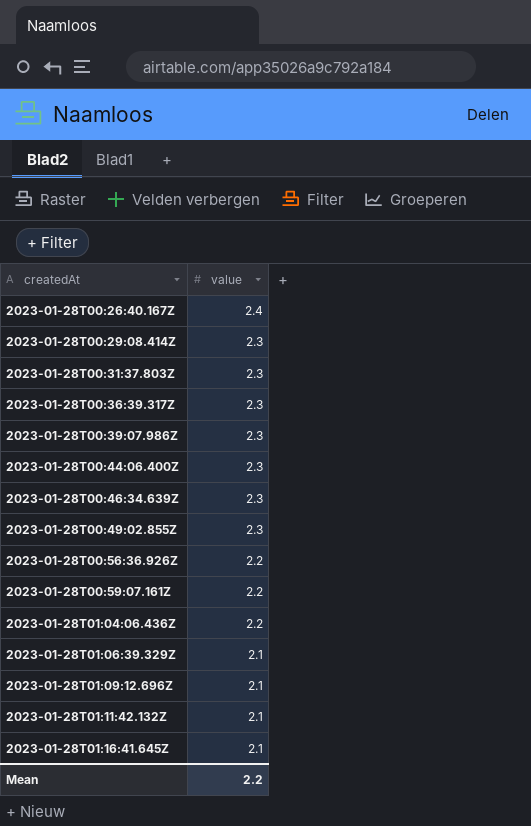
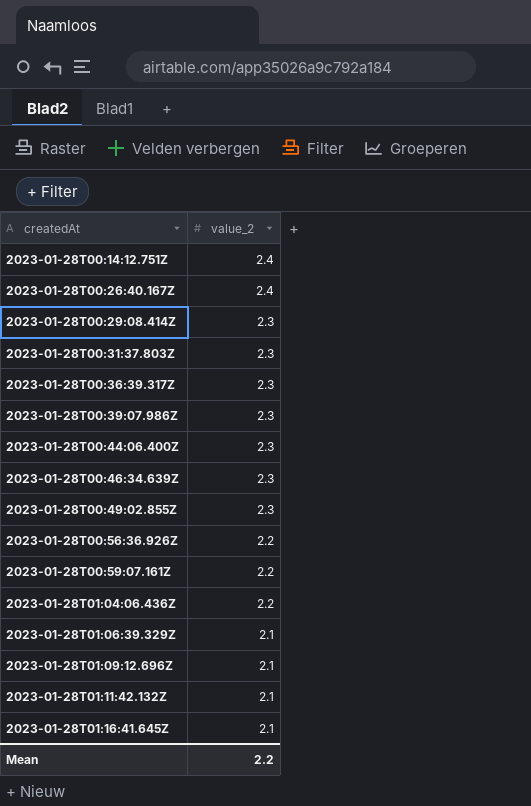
column name: value -> value_2
row 2023-01-28T00:14:12.751Z: none -> 2.4

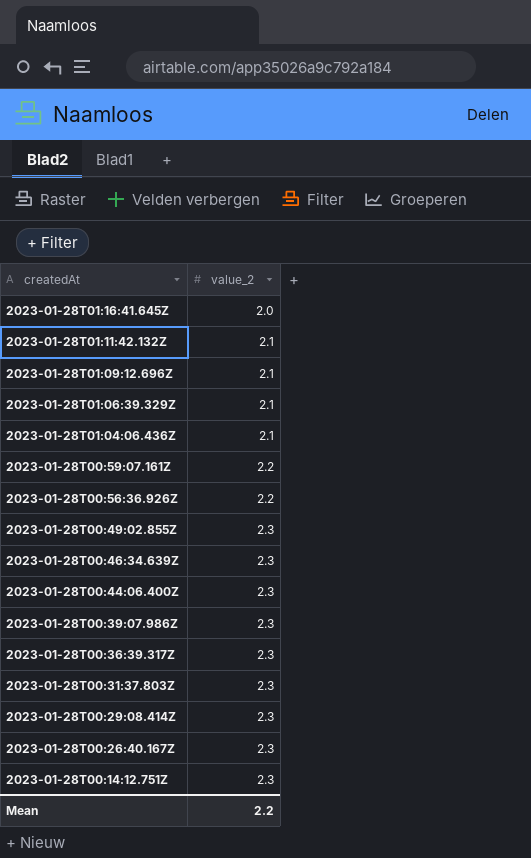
row order: createdAt ascending -> createdAt descending
2023-01-28T01:16:41.645Z | value_2: 2.1 -> 2.0
2023-01-28T01:04:06.436Z | value_2: 2.2 -> 2.1
2023-01-28T00:26:40.167Z | value_2: 2.4 -> 2.3
2023-01-28T00:14:12.751Z | value_2: 2.4 -> 2.3

